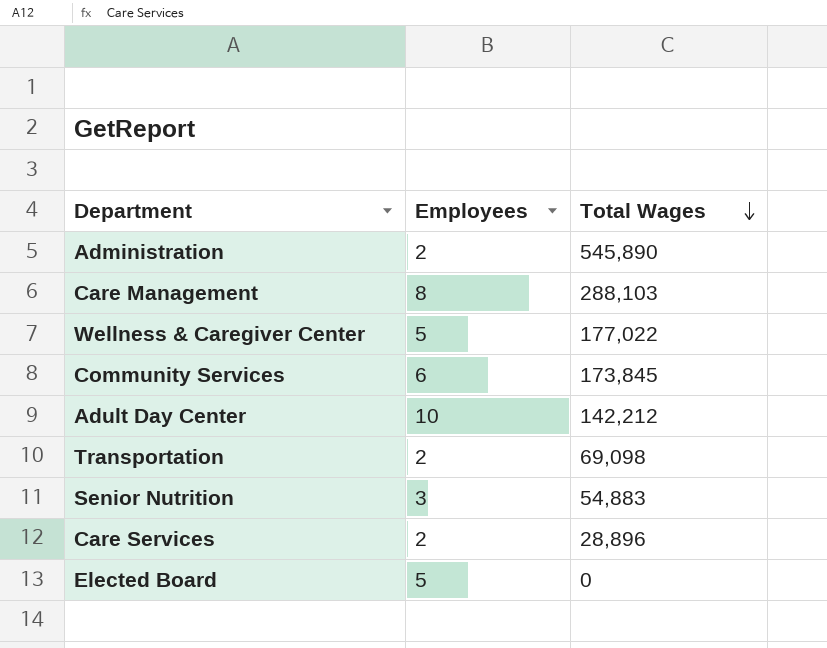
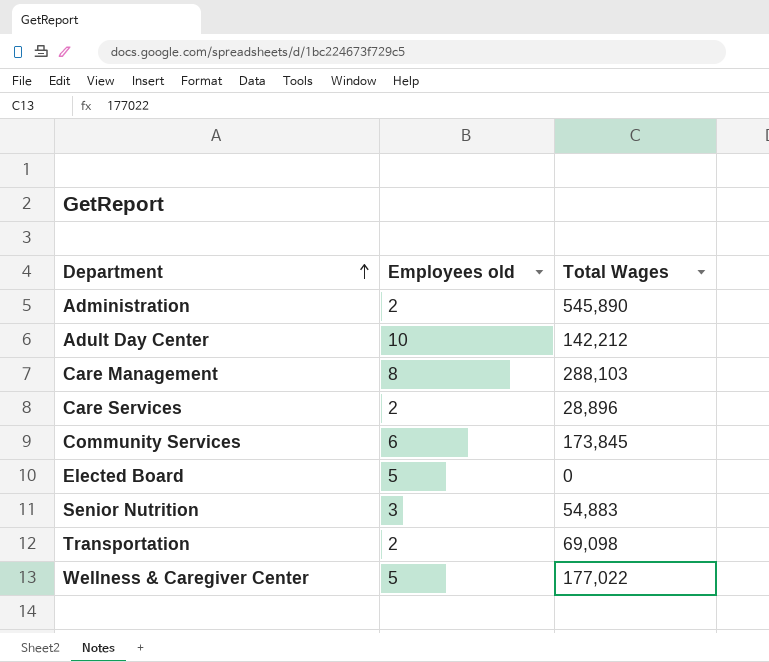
row order: Total Wages descending -> Department ascending
column name: Employees -> Employees old

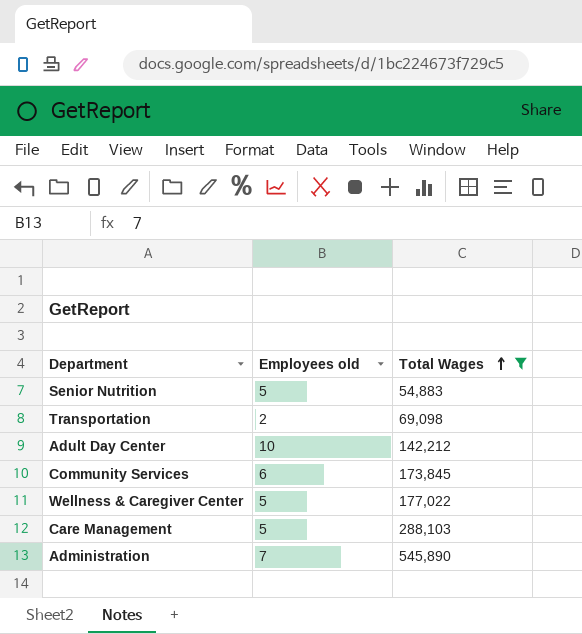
filter: none -> Total Wages >= 54,883
row order: Department ascending -> Total Wages ascending
Senior Nutrition | Employees old: 3 -> 5
Care Management | Employees old: 8 -> 5
Administration | Employees old: 2 -> 7

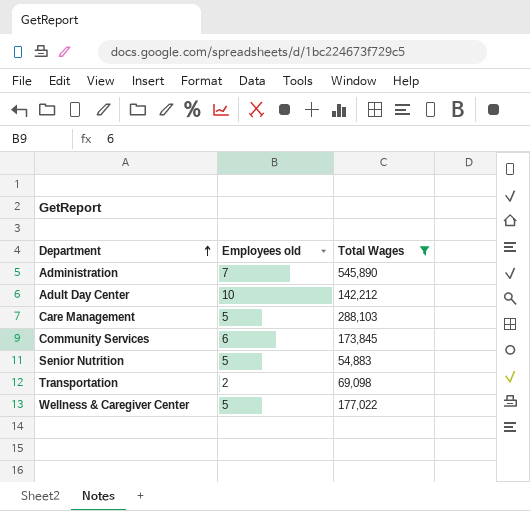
row order: Total Wages ascending -> Department ascending

